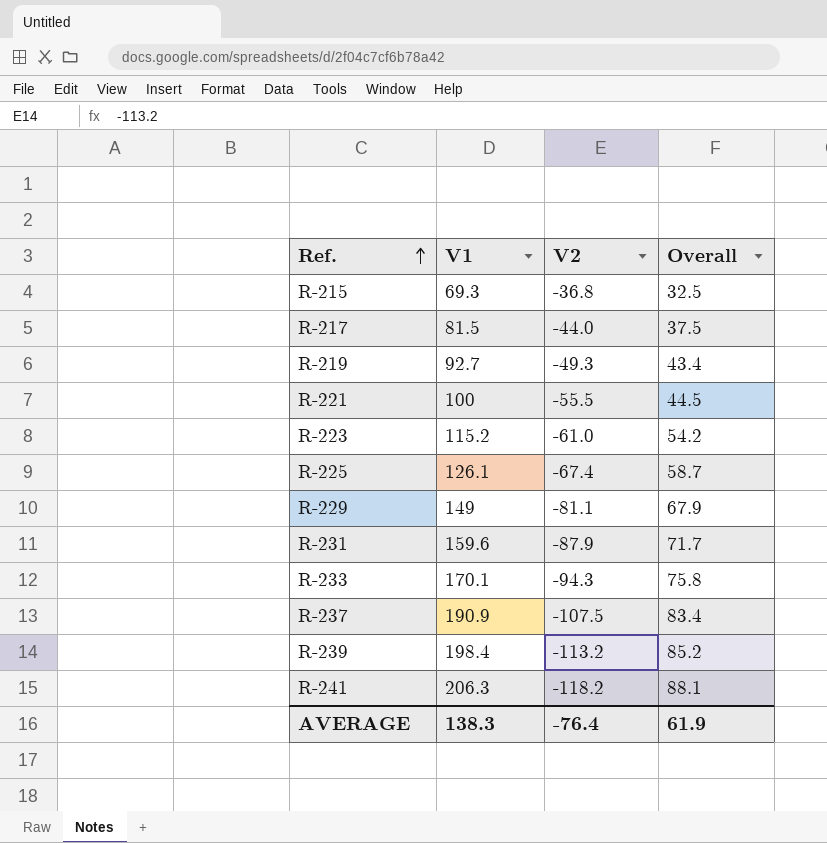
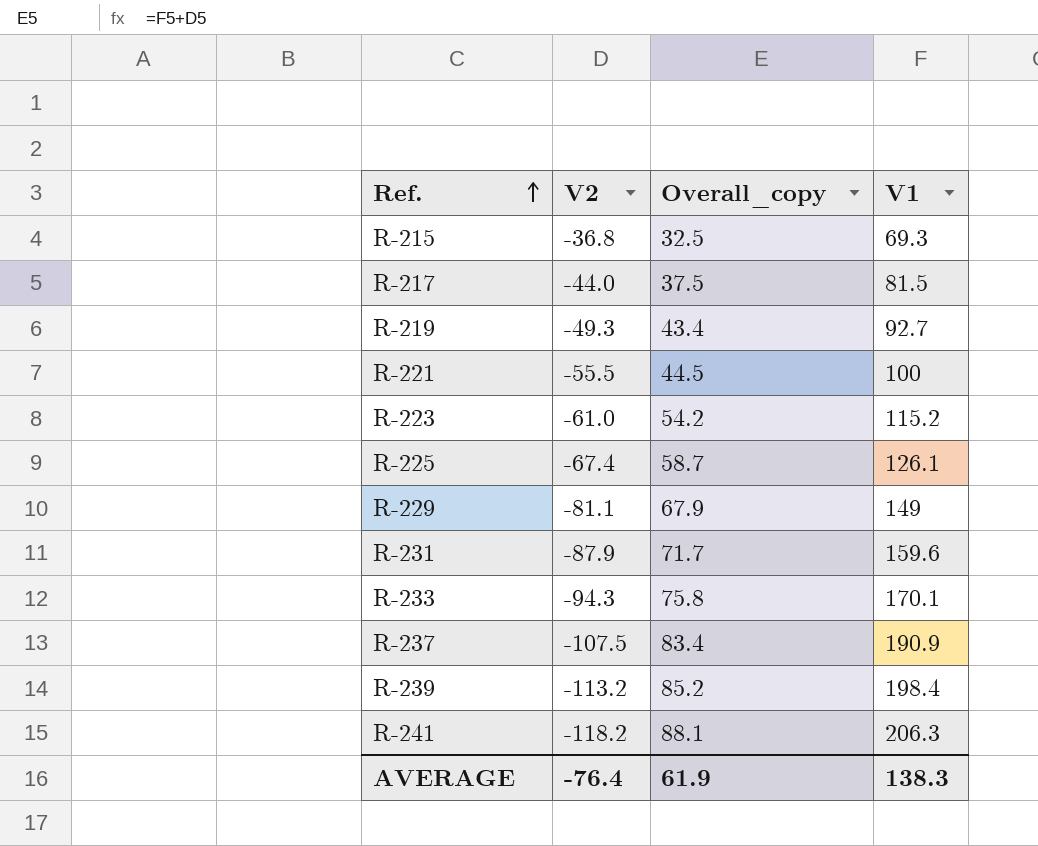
column name: Overall -> Overall_copy
column V1 | position: 2 -> 4

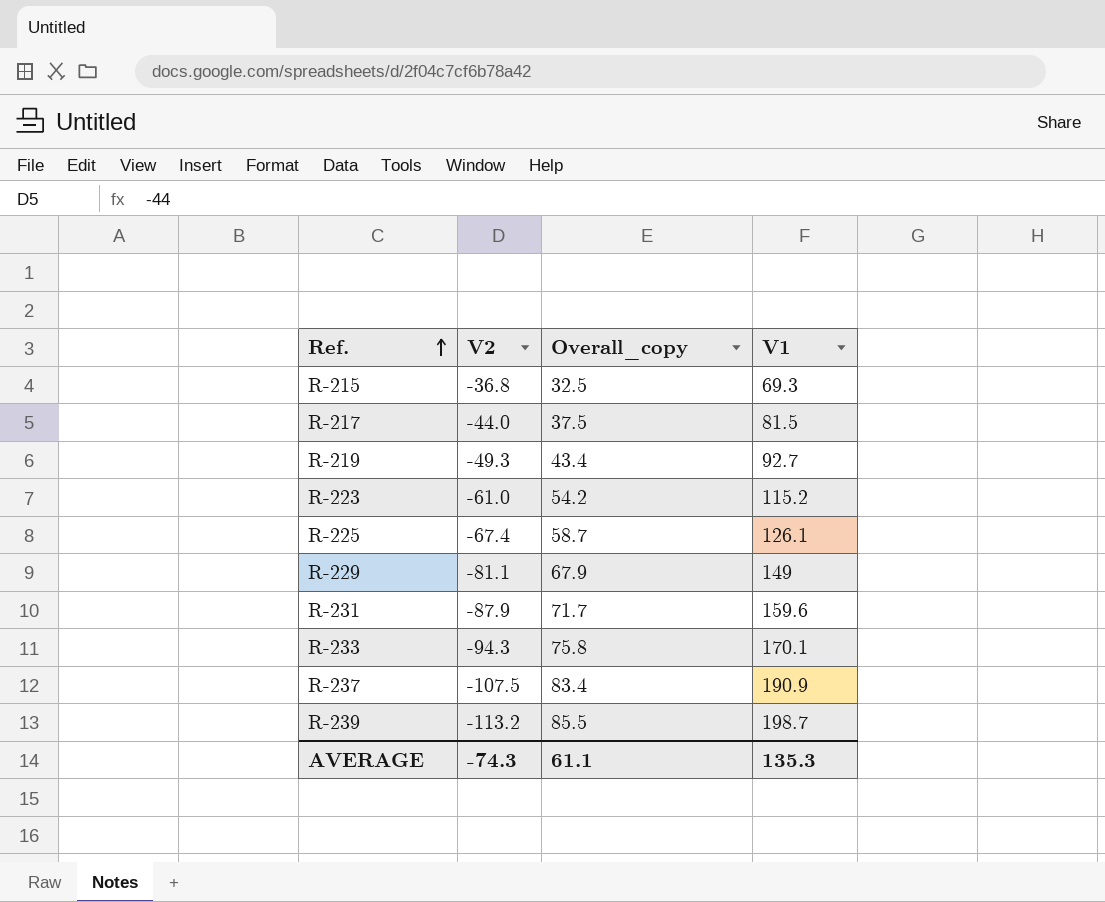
row R-221: -55.5 | 44.5 | 100 -> none
row R-241: -118.2 | 88.1 | 206.3 -> none
R-239 | Overall_copy: 85.2 -> 85.5
R-239 | V1: 198.4 -> 198.7
AVERAGE | V2: -76.4 -> -74.3
AVERAGE | Overall_copy: 61.9 -> 61.1
AVERAGE | V1: 138.3 -> 135.3

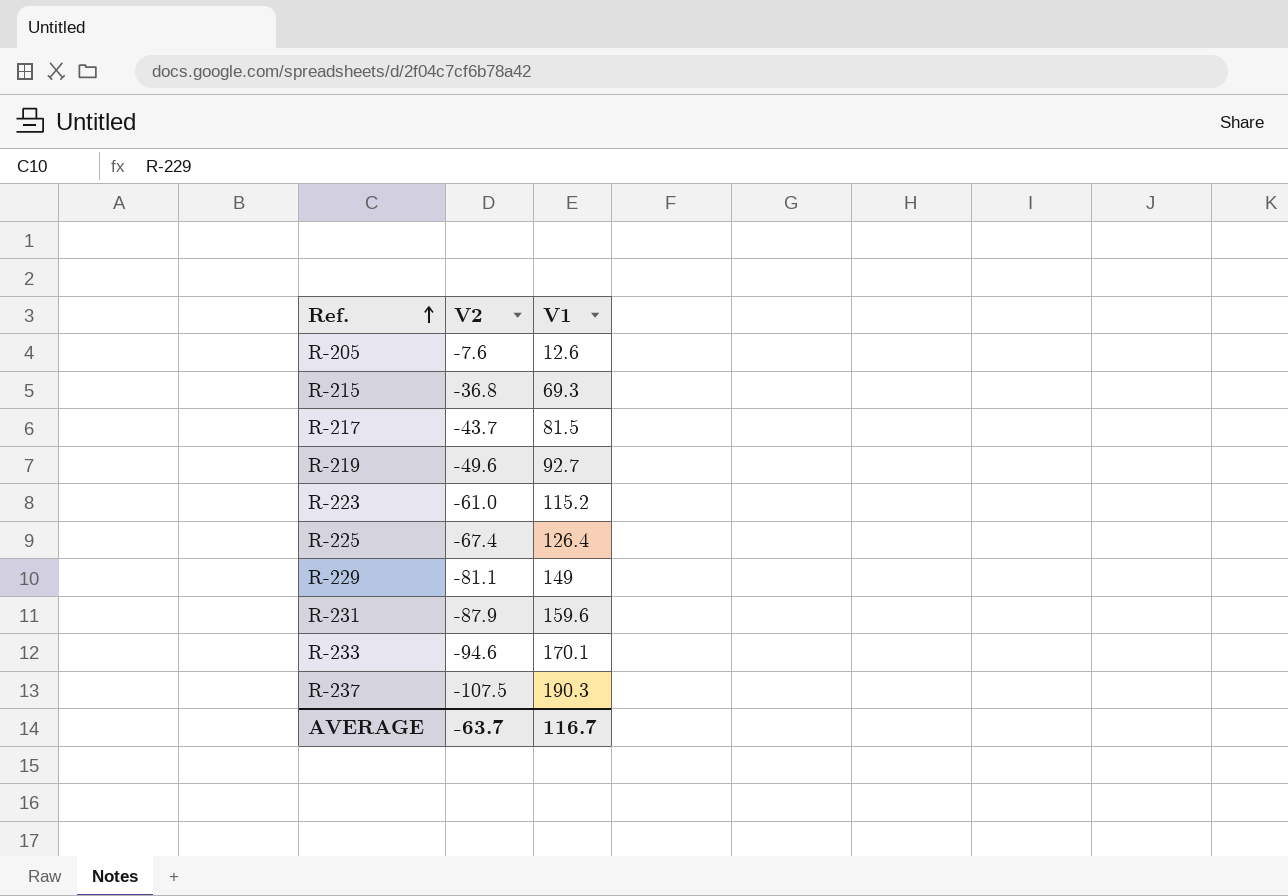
column Overall_copy | formula: [V2] + [V1] -> none
row R-239: -113.2 | 85.5 | 198.7 -> none
row R-205: none -> -7.6 | 12.6
R-217 | V2: -44.0 -> -43.7
R-219 | V2: -49.3 -> -49.6
R-225 | V1: 126.1 -> 126.4
R-233 | V2: -94.3 -> -94.6
R-237 | V1: 190.9 -> 190.3
AVERAGE | V2: -74.3 -> -63.7
AVERAGE | V1: 135.3 -> 116.7

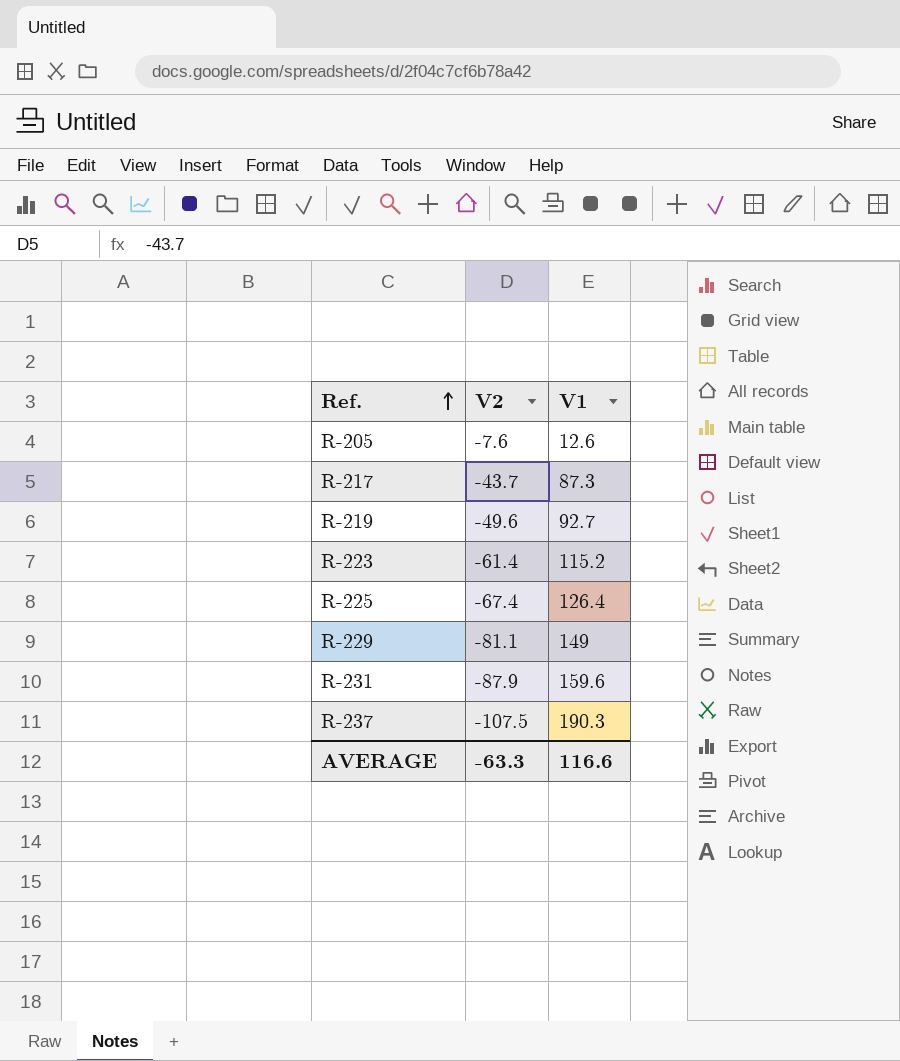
row R-215: -36.8 | 69.3 -> none
row R-233: -94.6 | 170.1 -> none
R-217 | V1: 81.5 -> 87.3
R-223 | V2: -61.0 -> -61.4
AVERAGE | V2: -63.7 -> -63.3
AVERAGE | V1: 116.7 -> 116.6

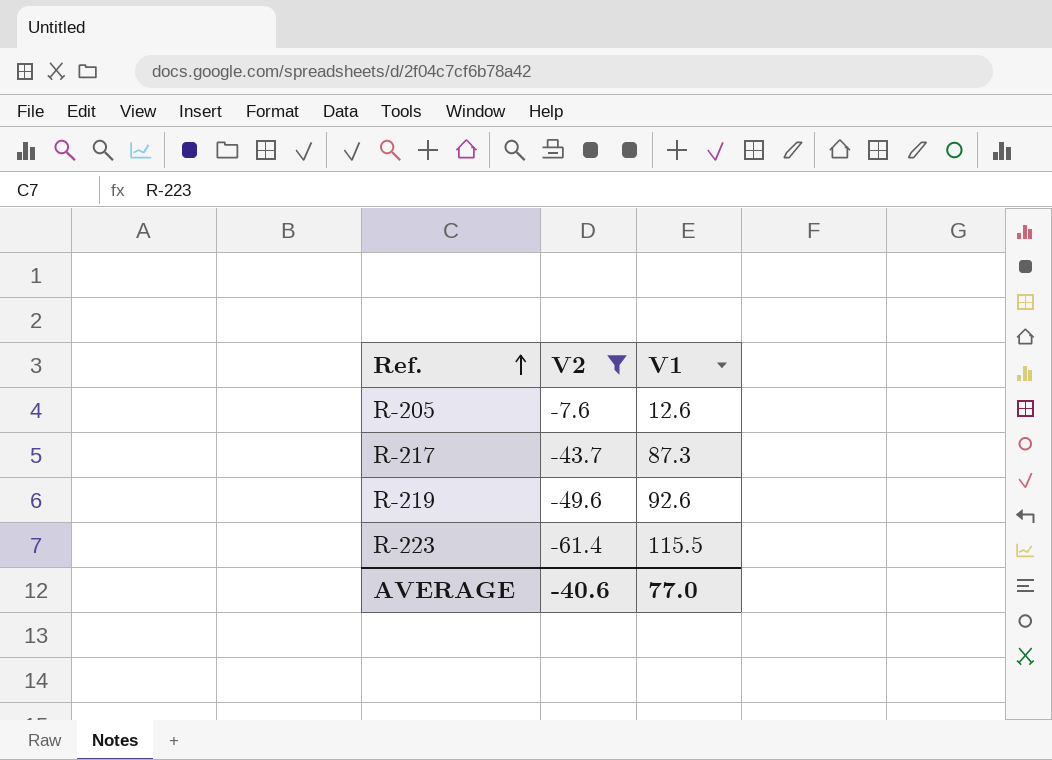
filter: none -> V2 >= -61.4
R-219 | V1: 92.7 -> 92.6
R-223 | V1: 115.2 -> 115.5
AVERAGE | V2: -63.3 -> -40.6
AVERAGE | V1: 116.6 -> 77.0

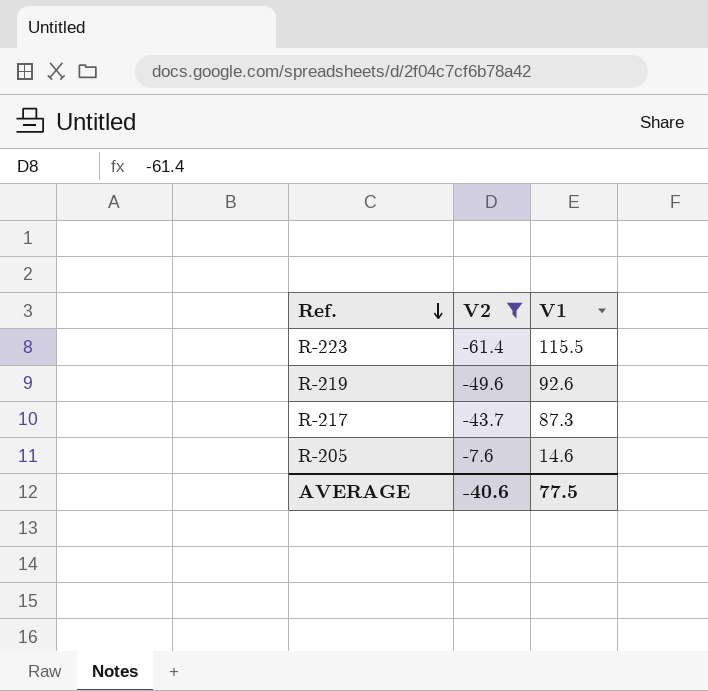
row order: Ref. ascending -> Ref. descending
R-205 | V1: 12.6 -> 14.6
AVERAGE | V1: 77.0 -> 77.5

